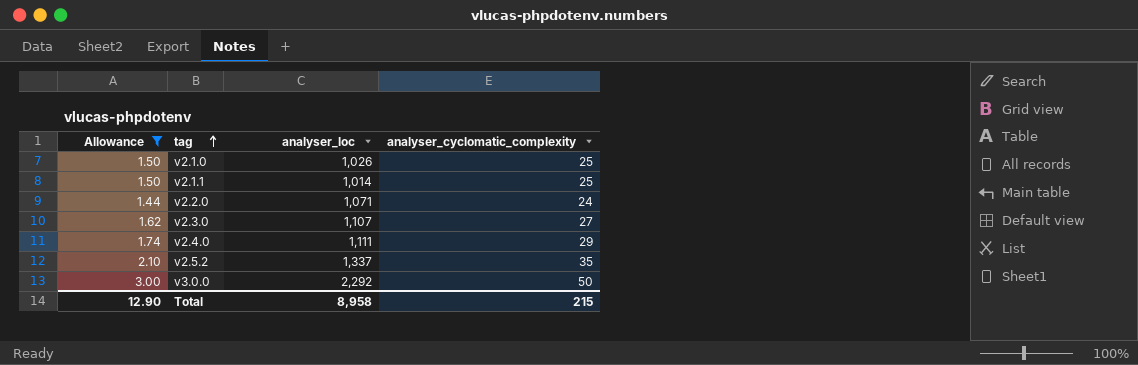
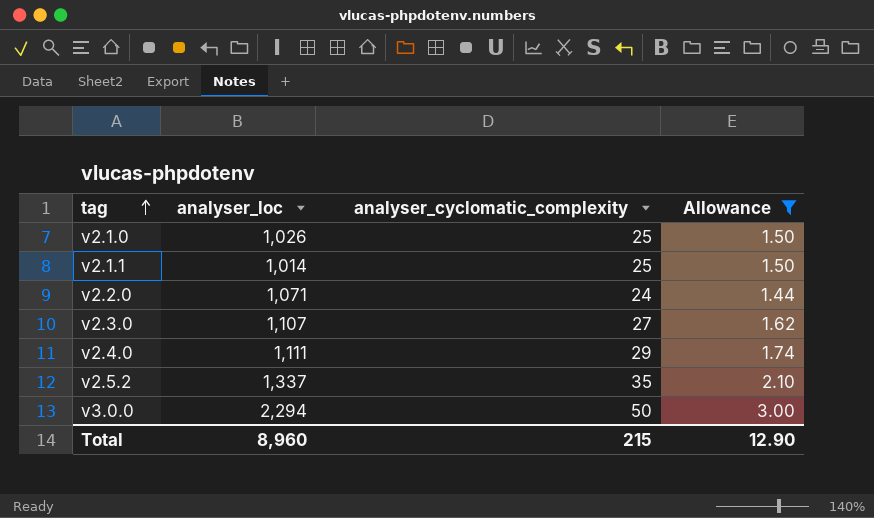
column Allowance | position: 1 -> 4
v3.0.0 | analyser_loc: 2,292 -> 2,294
Total | analyser_loc: 8,958 -> 8,960

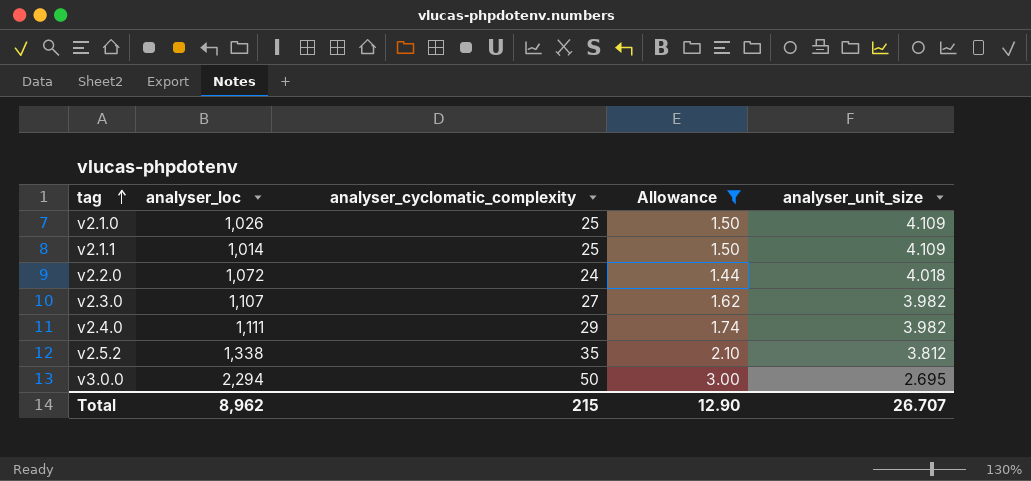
column analyser_unit_size | position: none -> 5
v2.2.0 | analyser_loc: 1,071 -> 1,072
v2.5.2 | analyser_loc: 1,337 -> 1,338
Total | analyser_loc: 8,960 -> 8,962

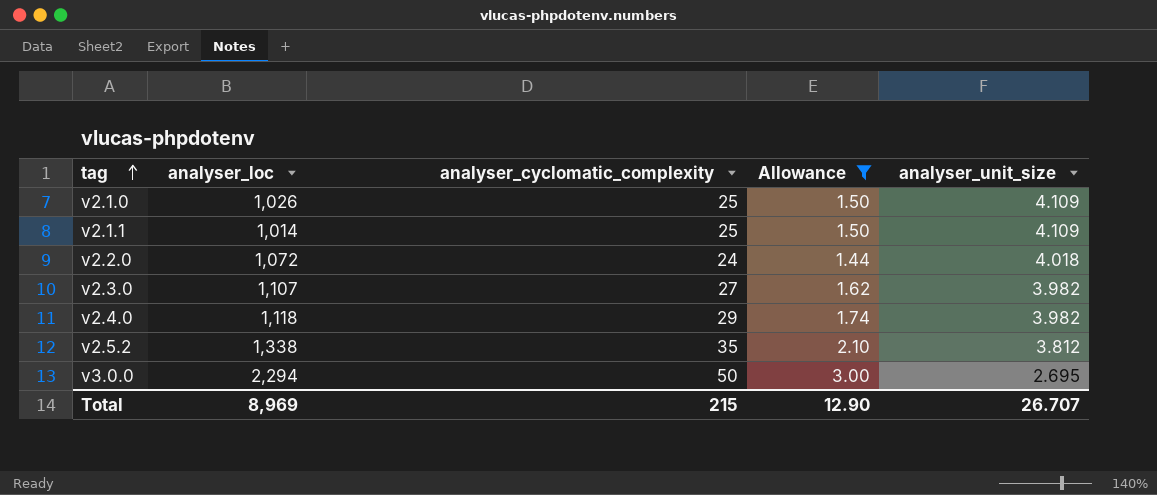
v2.4.0 | analyser_loc: 1,111 -> 1,118
Total | analyser_loc: 8,962 -> 8,969

